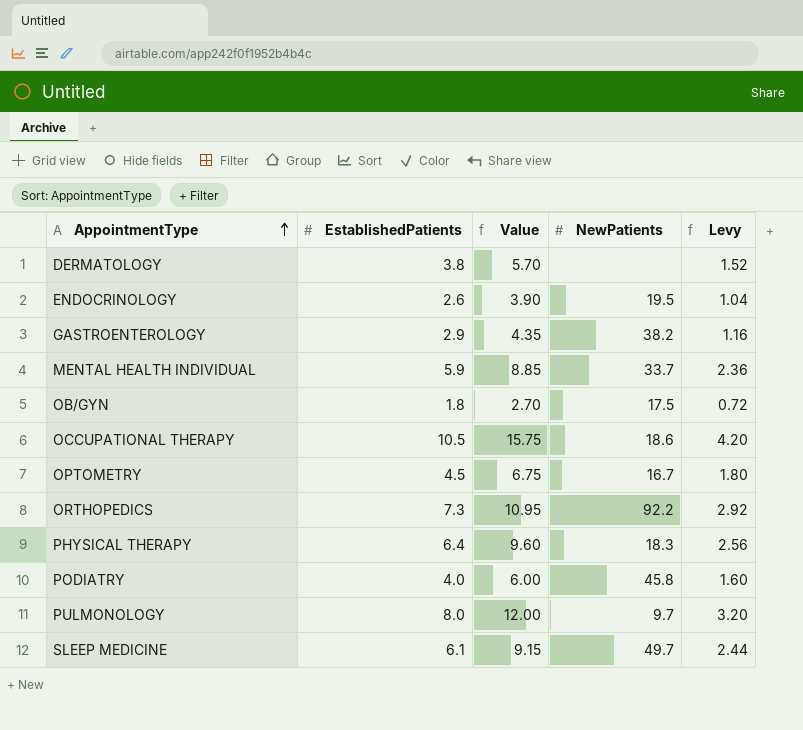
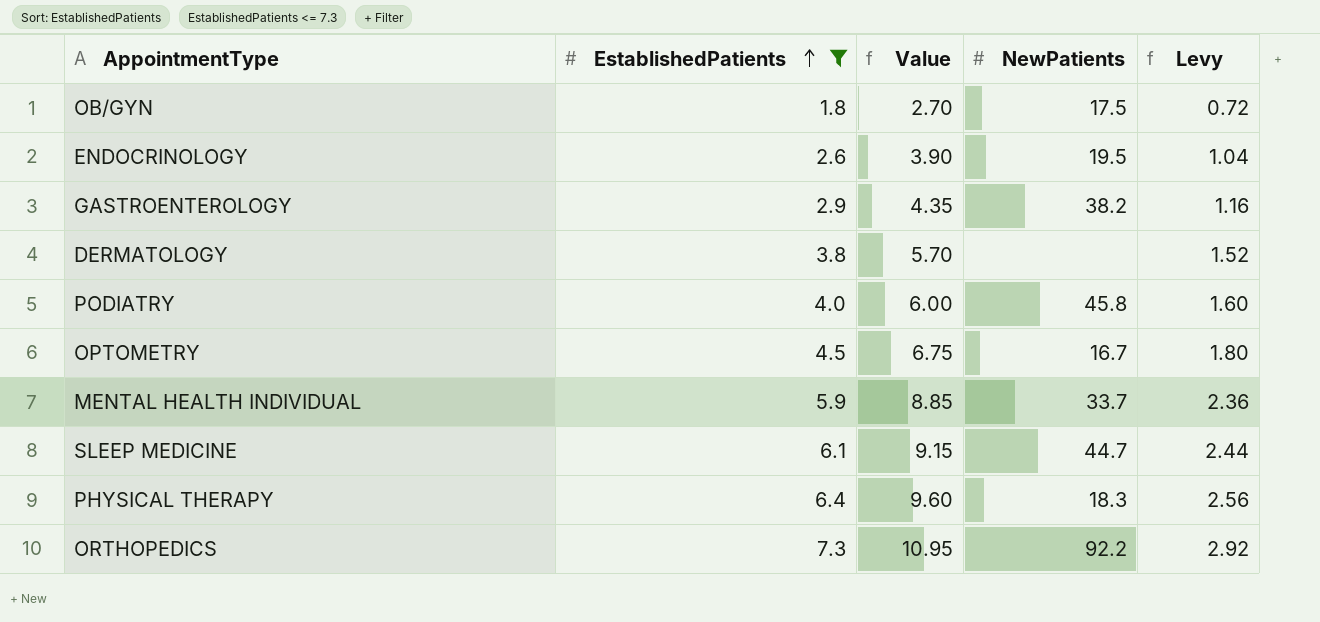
filter: none -> EstablishedPatients <= 7.3
row order: AppointmentType ascending -> EstablishedPatients ascending
SLEEP MEDICINE | NewPatients: 49.7 -> 44.7

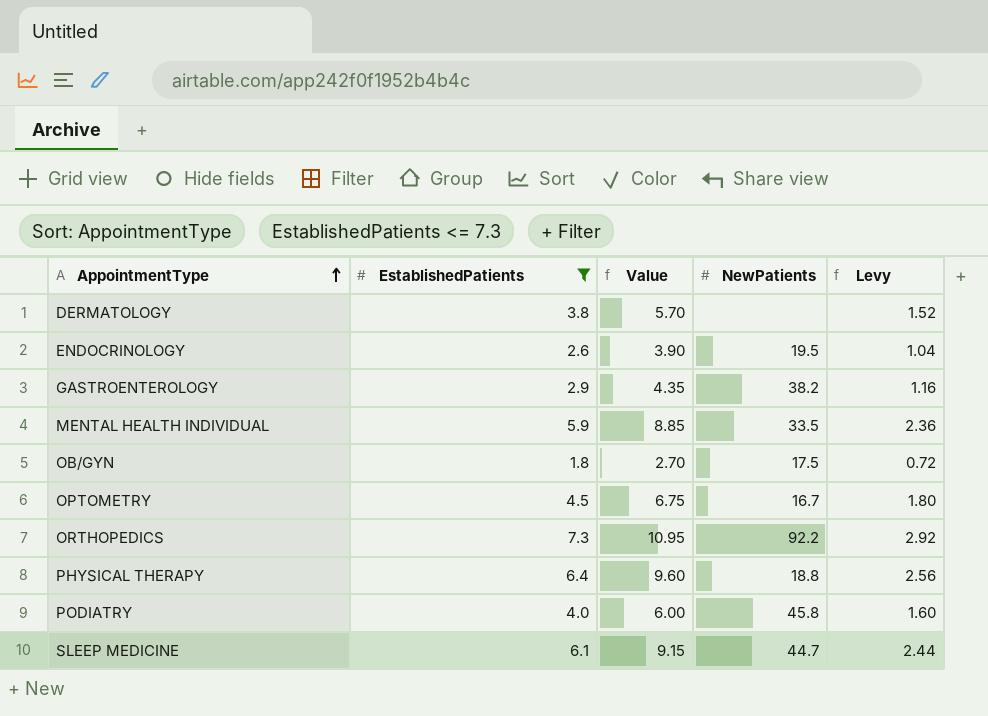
row order: EstablishedPatients ascending -> AppointmentType ascending
MENTAL HEALTH INDIVIDUAL | NewPatients: 33.7 -> 33.5
PHYSICAL THERAPY | NewPatients: 18.3 -> 18.8

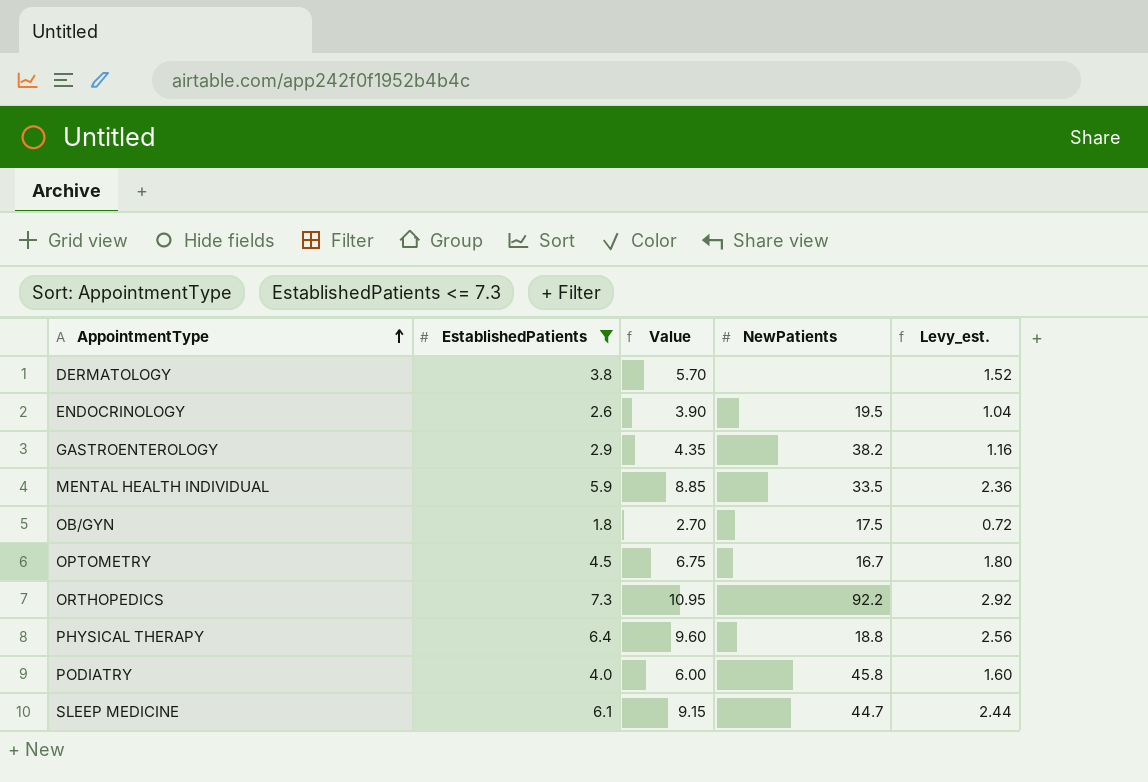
column name: Levy -> Levy_est.

